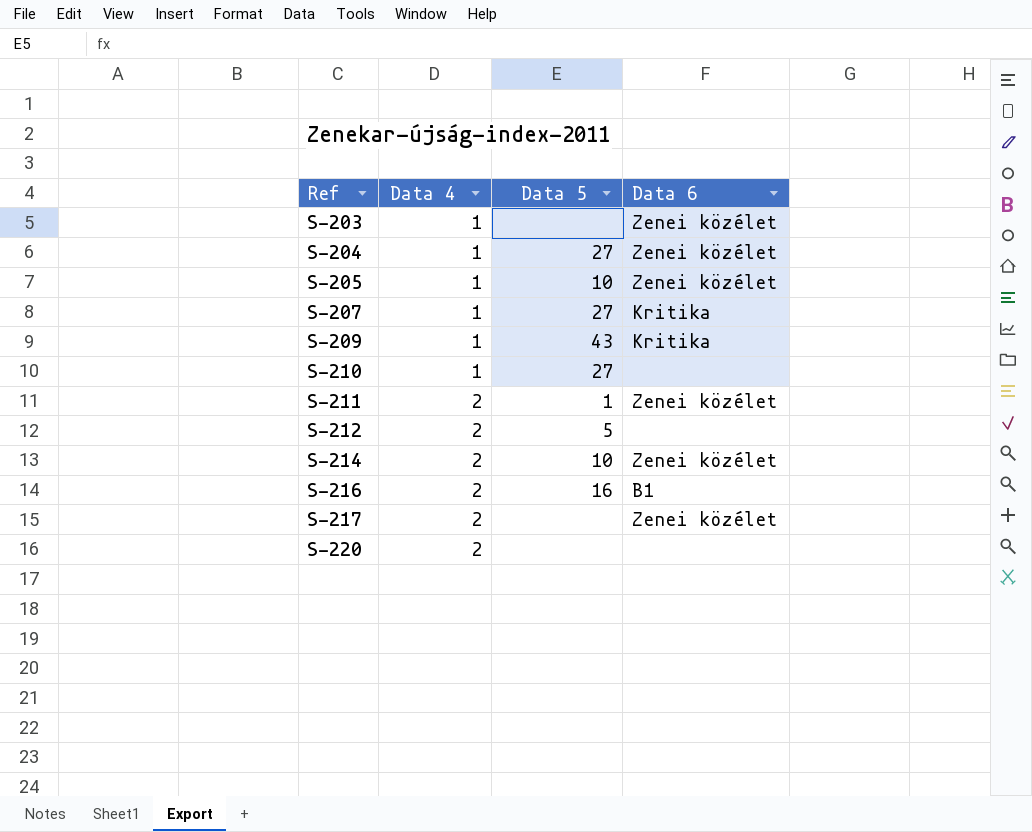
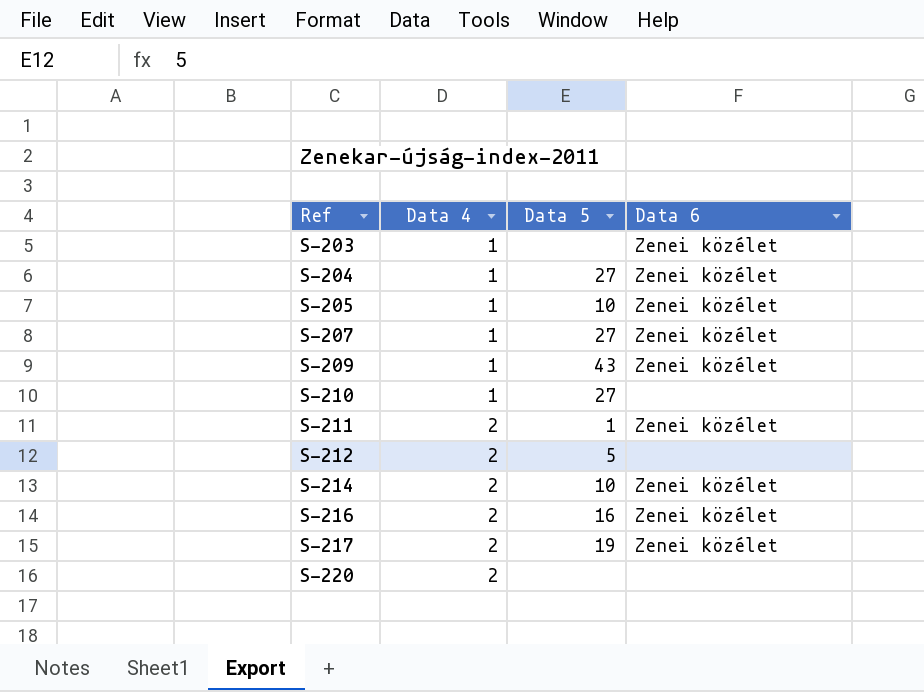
S-207 | Data 6: Kritika -> Zenei közélet
S-209 | Data 6: Kritika -> Zenei közélet
S-216 | Data 6: B1 -> Zenei közélet
S-217 | Data 5: none -> 19

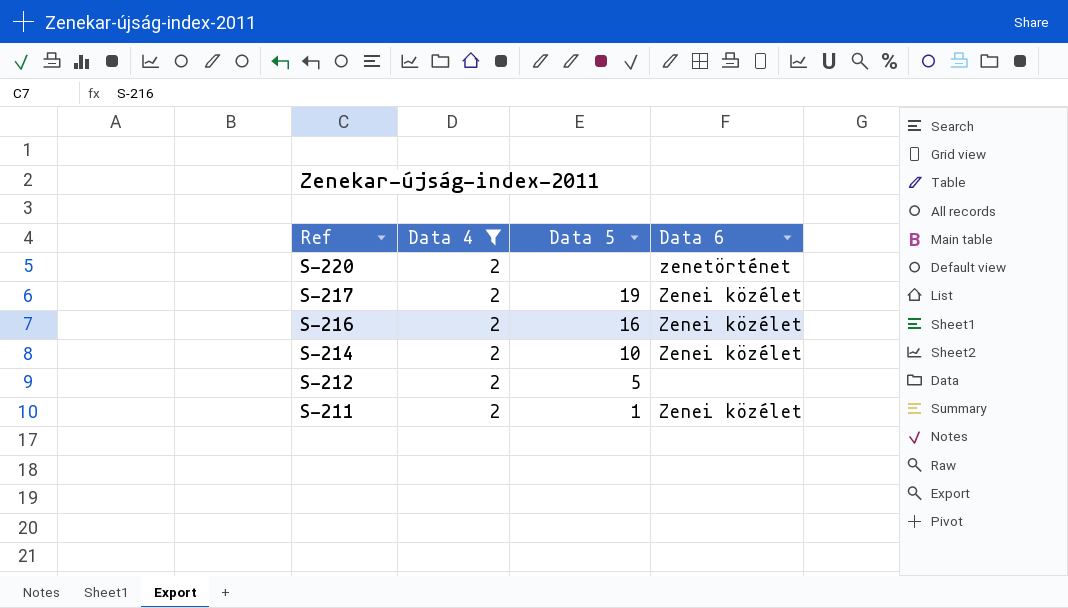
filter: none -> Data 4 = 2
row order: Ref ascending -> Ref descending
S-220 | Data 6: none -> zenetörténet

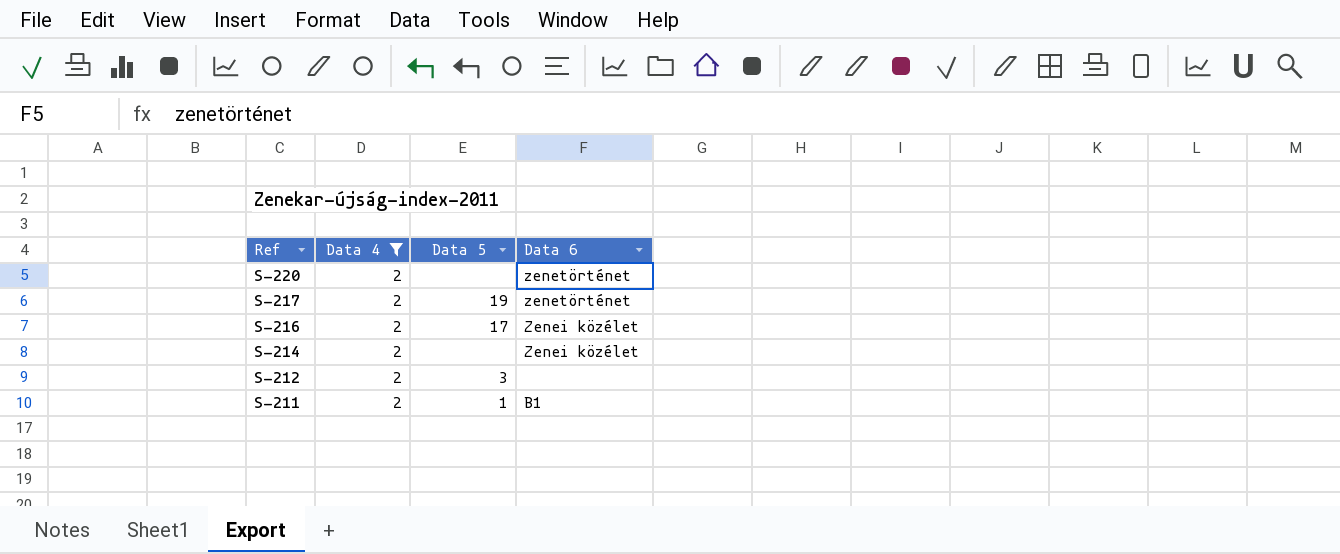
S-217 | Data 6: Zenei közélet -> zenetörténet
S-216 | Data 5: 16 -> 17
S-214 | Data 5: 10 -> none
S-212 | Data 5: 5 -> 3
S-211 | Data 6: Zenei közélet -> B1

